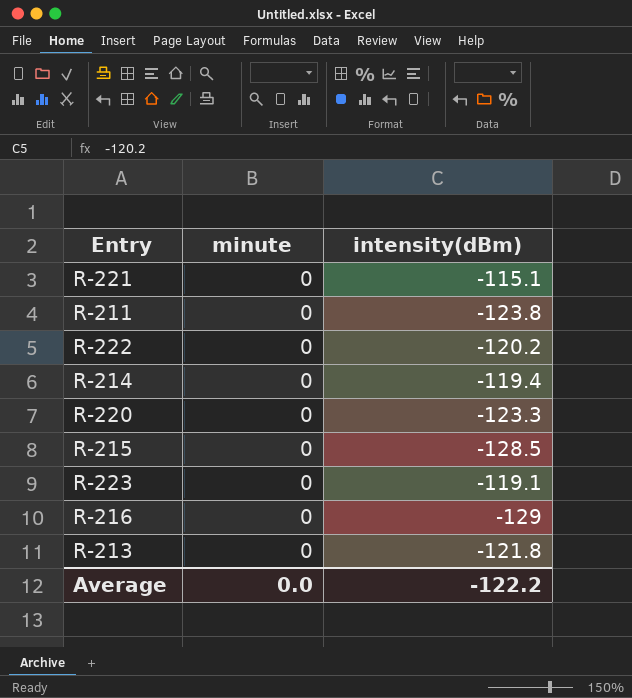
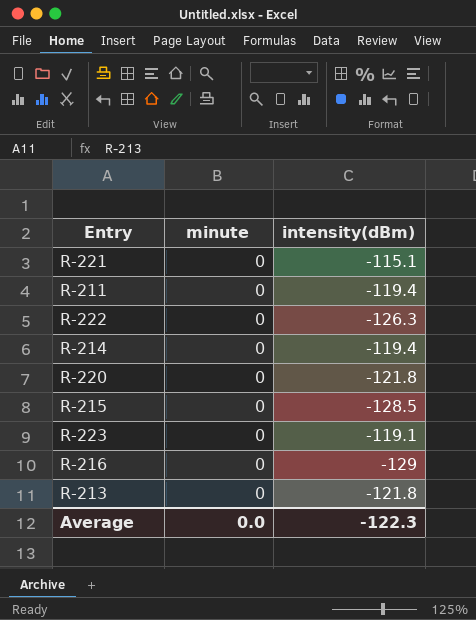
R-211 | intensity(dBm): -123.8 -> -119.4
R-222 | intensity(dBm): -120.2 -> -126.3
R-220 | intensity(dBm): -123.3 -> -121.8
Average | intensity(dBm): -122.2 -> -122.3

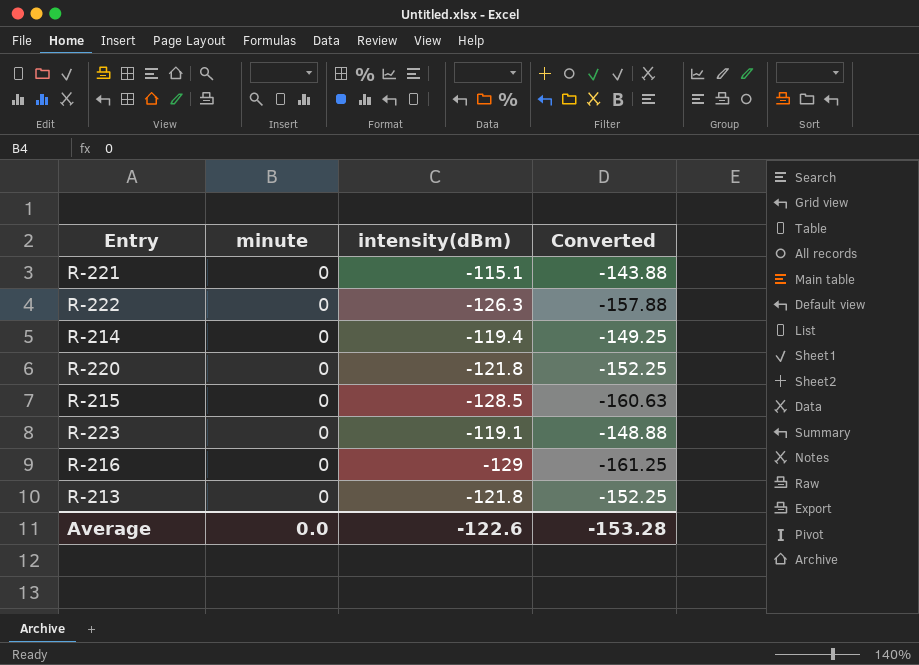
column Converted | formula: none -> [intensity(dBm)] * 1.25
row R-211: 0 | -119.4 -> none
Average | intensity(dBm): -122.3 -> -122.6

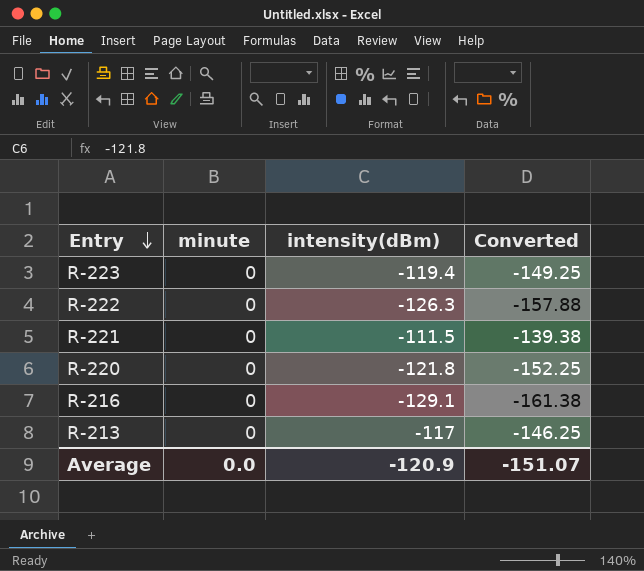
row order: none -> Entry descending
row R-214: 0 | -119.4 | -149.25 -> none
row R-215: 0 | -128.5 | -160.63 -> none
R-223 | intensity(dBm): -119.1 -> -119.4
R-223 | Converted: -148.88 -> -149.25
R-221 | intensity(dBm): -115.1 -> -111.5
R-221 | Converted: -143.88 -> -139.38
R-216 | intensity(dBm): -129 -> -129.1
R-216 | Converted: -161.25 -> -161.38
R-213 | intensity(dBm): -121.8 -> -117
R-213 | Converted: -152.25 -> -146.25
Average | intensity(dBm): -122.6 -> -120.9
Average | Converted: -153.28 -> -151.07

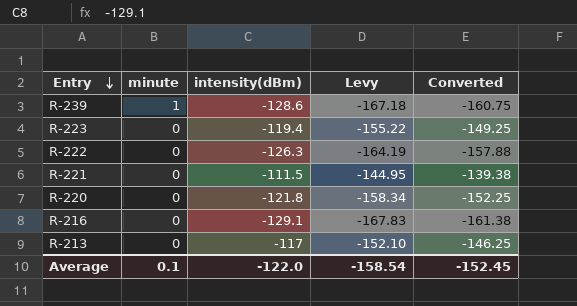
column Levy | formula: none -> [intensity(dBm)] * 1.3
row R-239: none -> 1 | -128.6 | -167.18 | -160.75
Average | minute: 0.0 -> 0.1
Average | intensity(dBm): -120.9 -> -122.0
Average | Converted: -151.07 -> -152.45

